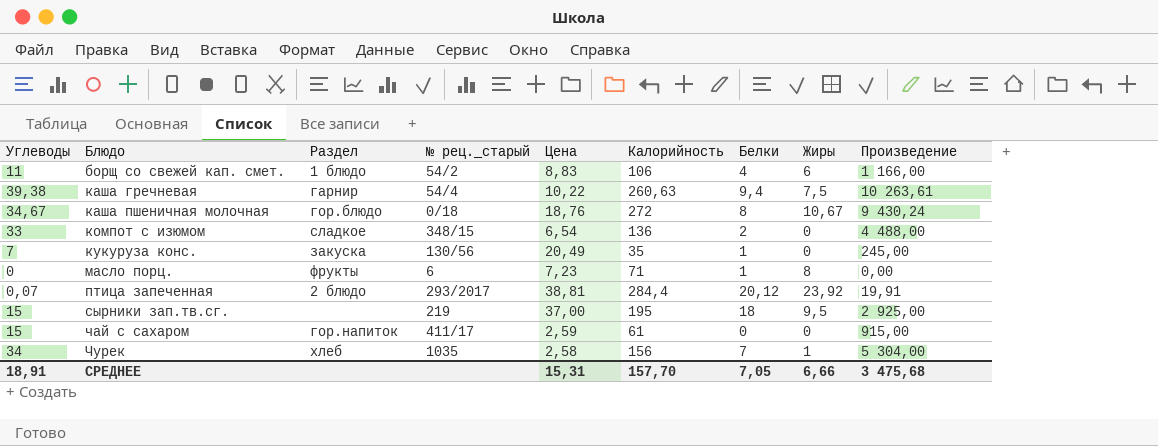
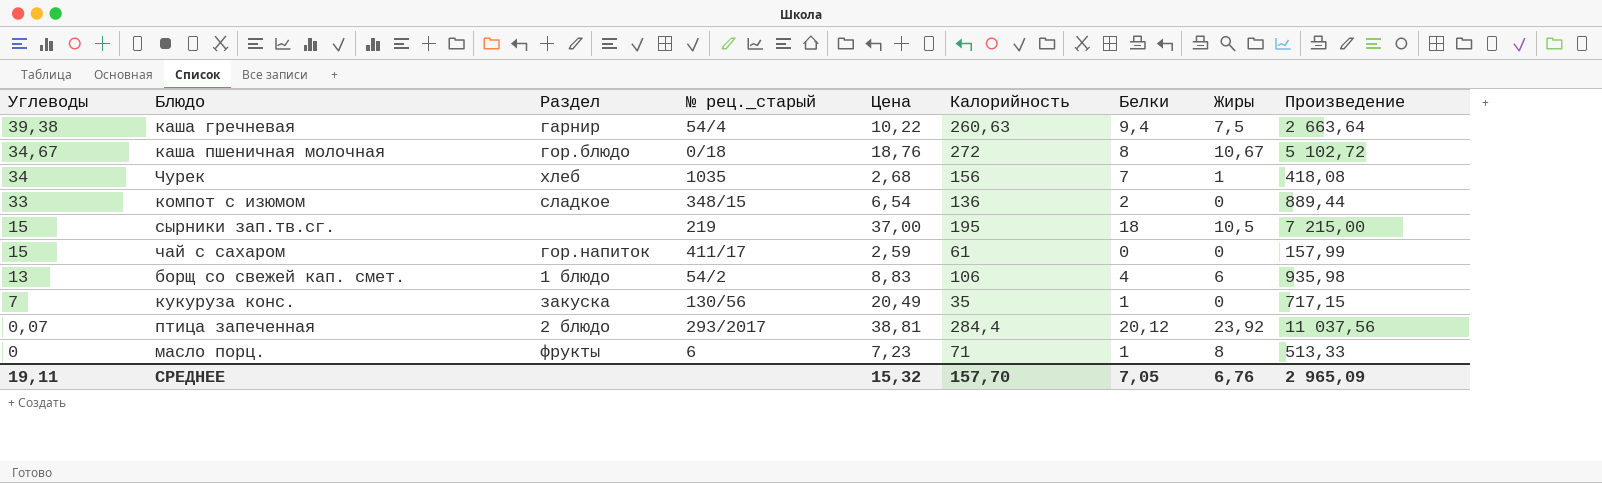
row order: Блюдо ascending -> Углеводы descending
column Произведение | formula: [Углеводы] * [Калорийность] -> [Цена] * [Калорийность]
Чурек | Цена: 2,58 -> 2,68
сырники зап.тв.сг. | Жиры: 9,5 -> 10,5
борщ со свежей кап. смет. | Углеводы: 11 -> 13
СРЕДНЕЕ | Углеводы: 18,91 -> 19,11
СРЕДНЕЕ | Цена: 15,31 -> 15,32
СРЕДНЕЕ | Жиры: 6,66 -> 6,76
СРЕДНЕЕ | Произведение: 3 475,68 -> 2 965,09

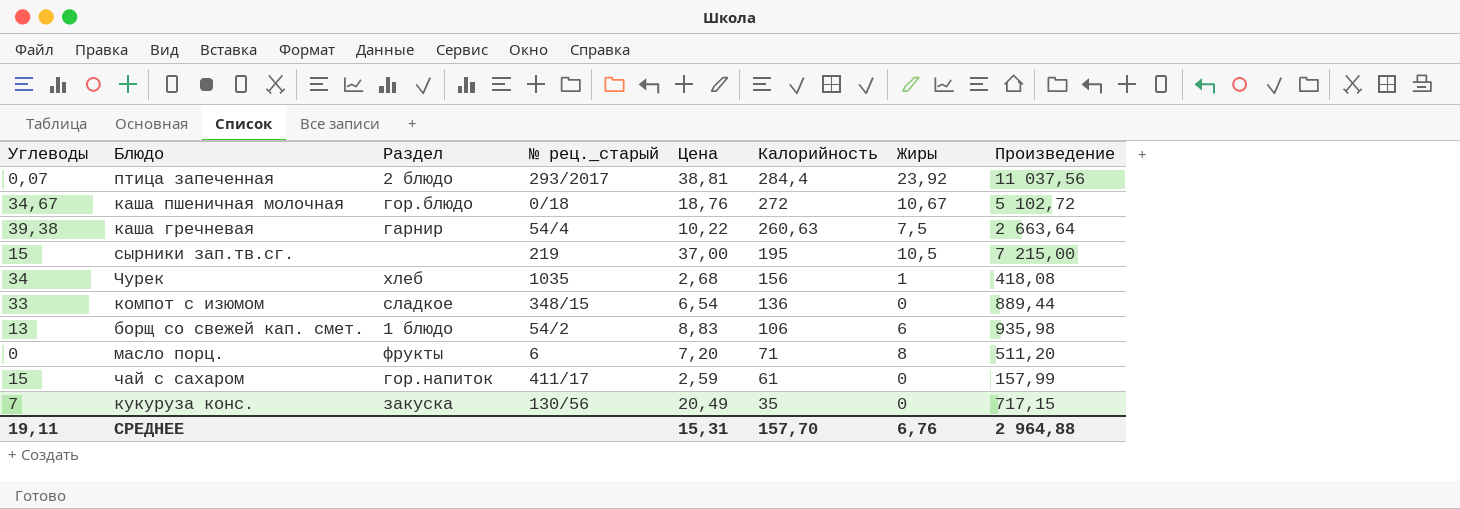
row order: Углеводы descending -> Калорийность descending
column Белки | position: 7 -> none
масло порц. | Цена: 7,23 -> 7,20
масло порц. | Произведение: 513,33 -> 511,20
СРЕДНЕЕ | Цена: 15,32 -> 15,31
СРЕДНЕЕ | Произведение: 2 965,09 -> 2 964,88

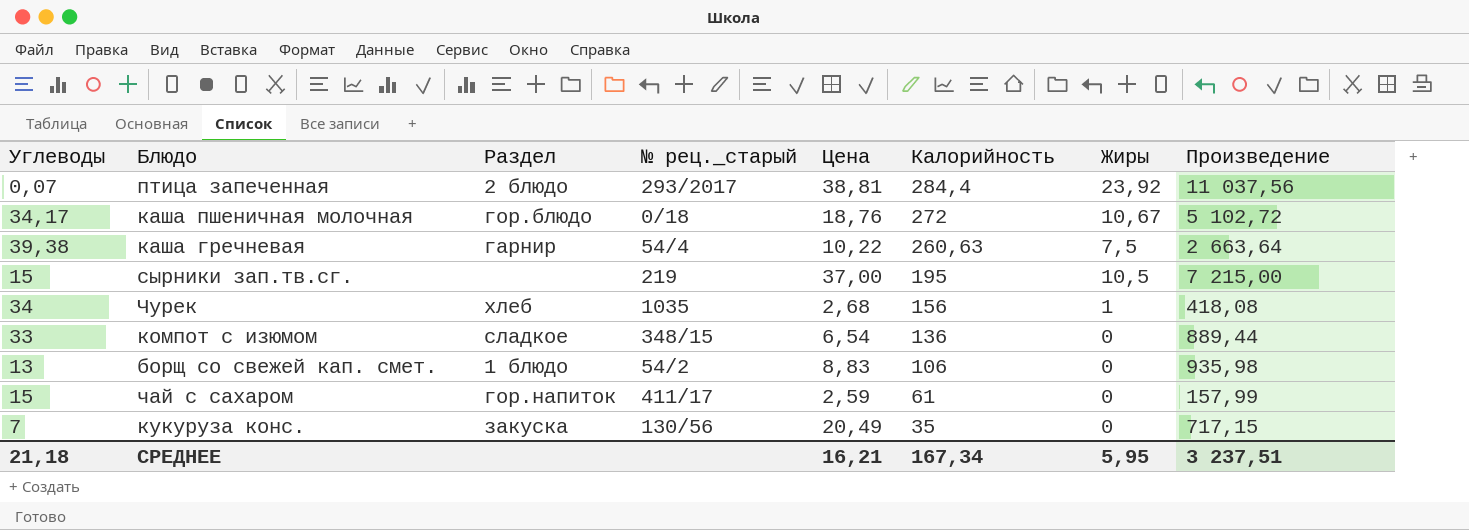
row масло порц.: 0 | фрукты | 6 | 7,20 | 71 | 8 | 511,20 -> none
каша пшеничная молочная | Углеводы: 34,67 -> 34,17
борщ со свежей кап. смет. | Жиры: 6 -> 0
СРЕДНЕЕ | Углеводы: 19,11 -> 21,18
СРЕДНЕЕ | Цена: 15,31 -> 16,21
СРЕДНЕЕ | Калорийность: 157,70 -> 167,34
СРЕДНЕЕ | Жиры: 6,76 -> 5,95
СРЕДНЕЕ | Произведение: 2 964,88 -> 3 237,51

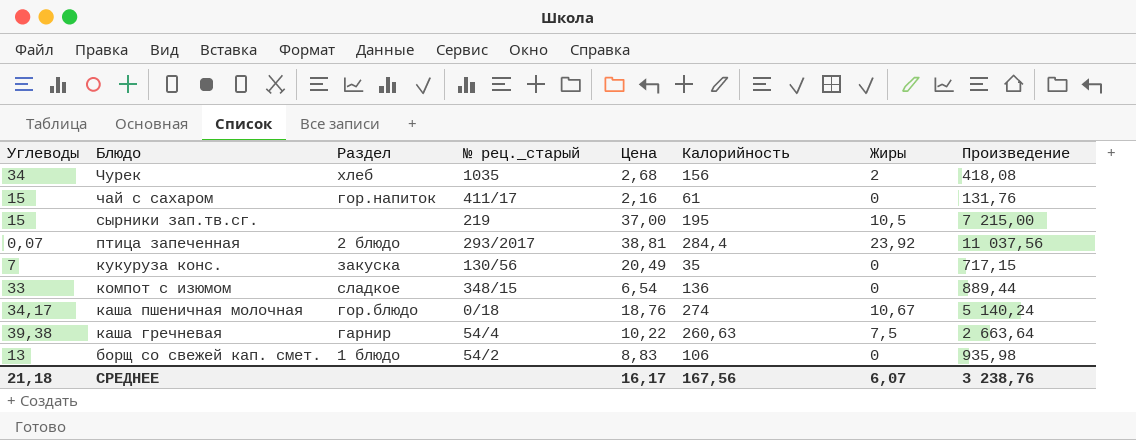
row order: Калорийность descending -> Блюдо descending
Чурек | Жиры: 1 -> 2
чай с сахаром | Цена: 2,59 -> 2,16
чай с сахаром | Произведение: 157,99 -> 131,76
каша пшеничная молочная | Калорийность: 272 -> 274
каша пшеничная молочная | Произведение: 5 102,72 -> 5 140,24
СРЕДНЕЕ | Цена: 16,21 -> 16,17
СРЕДНЕЕ | Калорийность: 167,34 -> 167,56
СРЕДНЕЕ | Жиры: 5,95 -> 6,07
СРЕДНЕЕ | Произведение: 3 237,51 -> 3 238,76

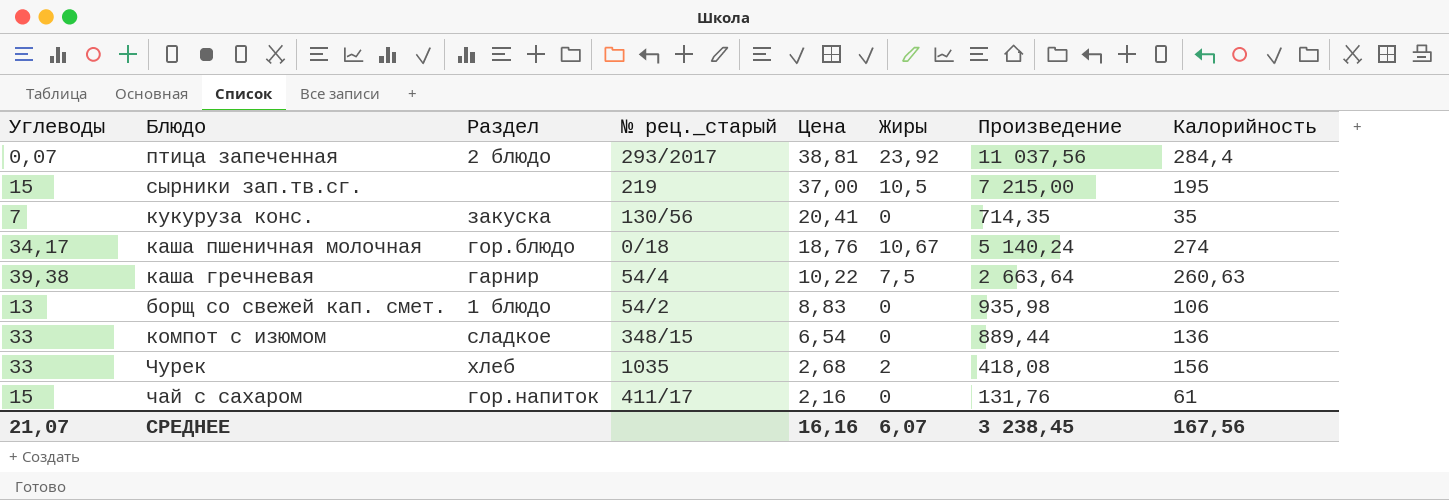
row order: Блюдо descending -> Цена descending
column Калорийность | position: 6 -> 8
кукуруза конс. | Цена: 20,49 -> 20,41
кукуруза конс. | Произведение: 717,15 -> 714,35
Чурек | Углеводы: 34 -> 33
СРЕДНЕЕ | Углеводы: 21,18 -> 21,07
СРЕДНЕЕ | Цена: 16,17 -> 16,16
СРЕДНЕЕ | Произведение: 3 238,76 -> 3 238,45

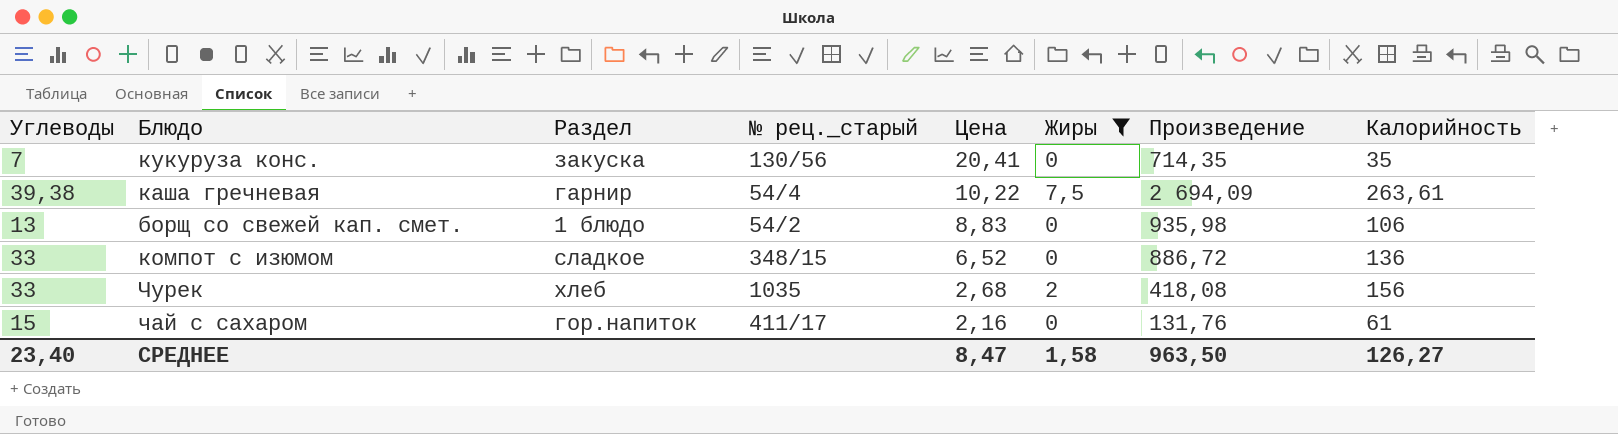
filter: none -> Жиры <= 7,5
каша гречневая | Произведение: 2 663,64 -> 2 694,09
каша гречневая | Калорийность: 260,63 -> 263,61
компот с изюмом | Цена: 6,54 -> 6,52
компот с изюмом | Произведение: 889,44 -> 886,72
СРЕДНЕЕ | Углеводы: 21,07 -> 23,40
СРЕДНЕЕ | Цена: 16,16 -> 8,47
СРЕДНЕЕ | Жиры: 6,07 -> 1,58
СРЕДНЕЕ | Произведение: 3 238,45 -> 963,50
СРЕДНЕЕ | Калорийность: 167,56 -> 126,27

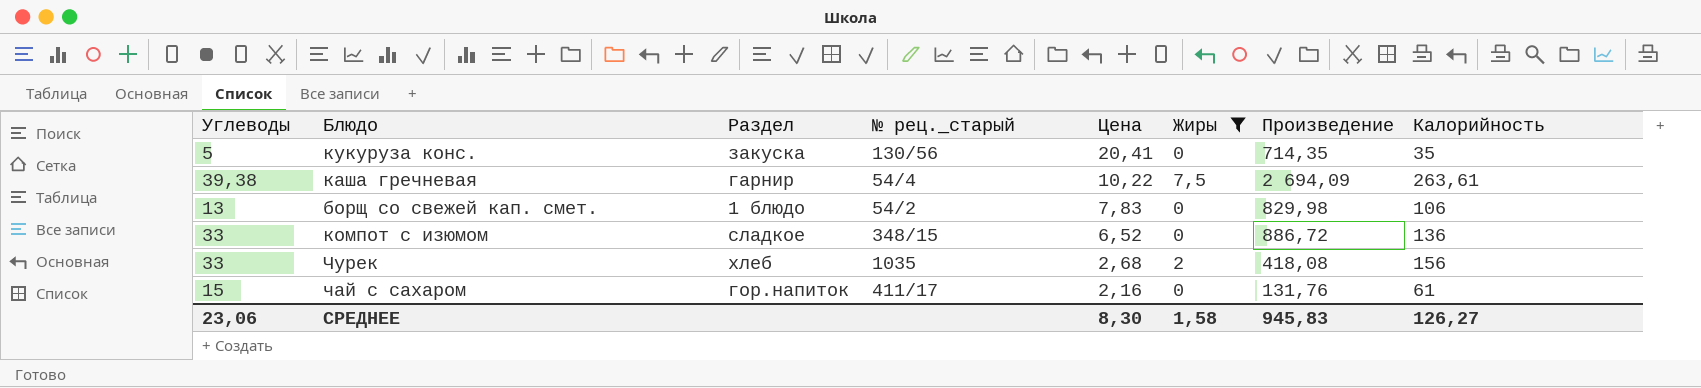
кукуруза конс. | Углеводы: 7 -> 5
борщ со свежей кап. смет. | Цена: 8,83 -> 7,83
борщ со свежей кап. смет. | Произведение: 935,98 -> 829,98
СРЕДНЕЕ | Углеводы: 23,40 -> 23,06
СРЕДНЕЕ | Цена: 8,47 -> 8,30
СРЕДНЕЕ | Произведение: 963,50 -> 945,83

